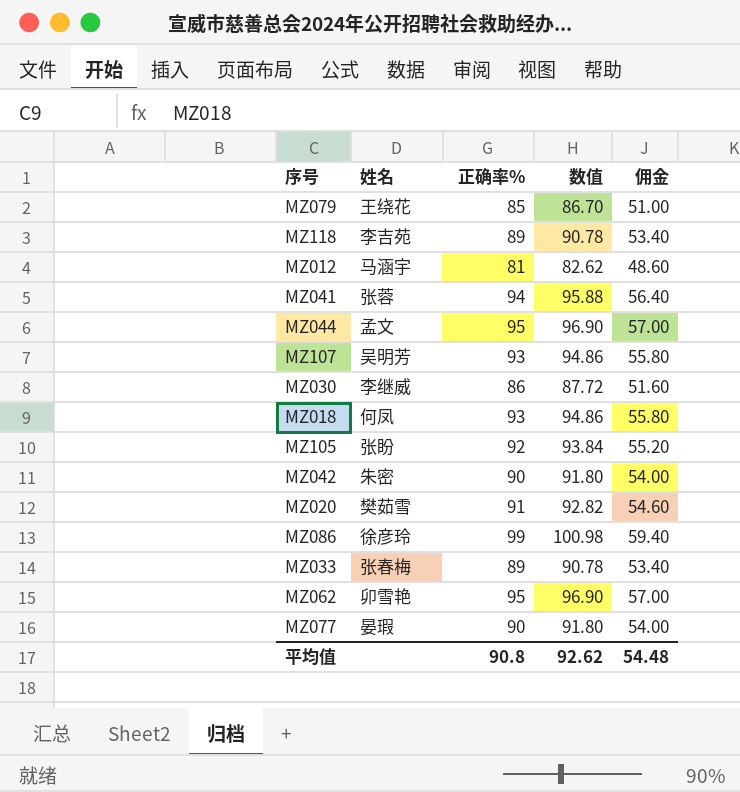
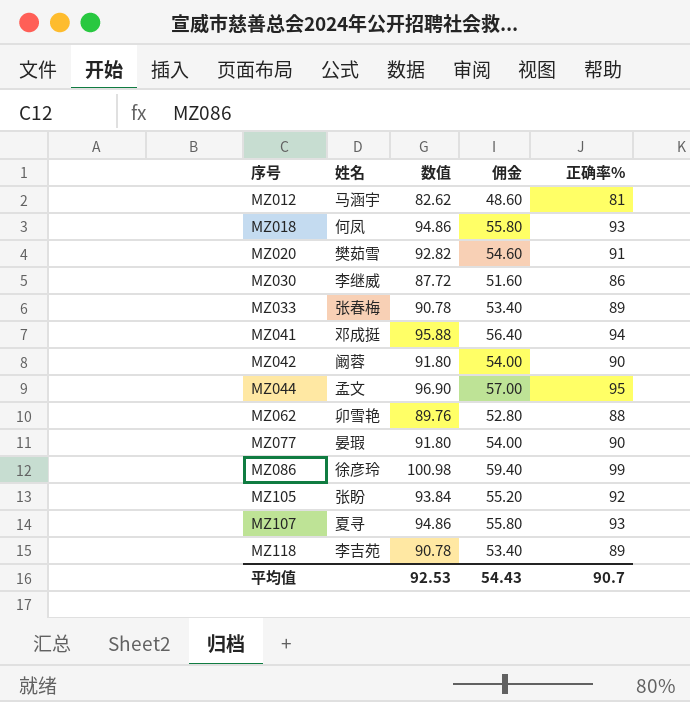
row order: none -> 序号 ascending
column 正确率% | position: 3 -> 5
row MZ079: 王绕花 | 85 | 86.70 | 51.00 -> none
MZ041 | 姓名: 张蓉 -> 邓成挺
MZ042 | 姓名: 朱密 -> 阚蓉
MZ062 | 数值: 96.90 -> 89.76
MZ062 | 佣金: 57.00 -> 52.80
MZ062 | 正确率%: 95 -> 88
MZ107 | 姓名: 吴明芳 -> 夏寻
平均值 | 数值: 92.62 -> 92.53
平均值 | 佣金: 54.48 -> 54.43
平均值 | 正确率%: 90.8 -> 90.7

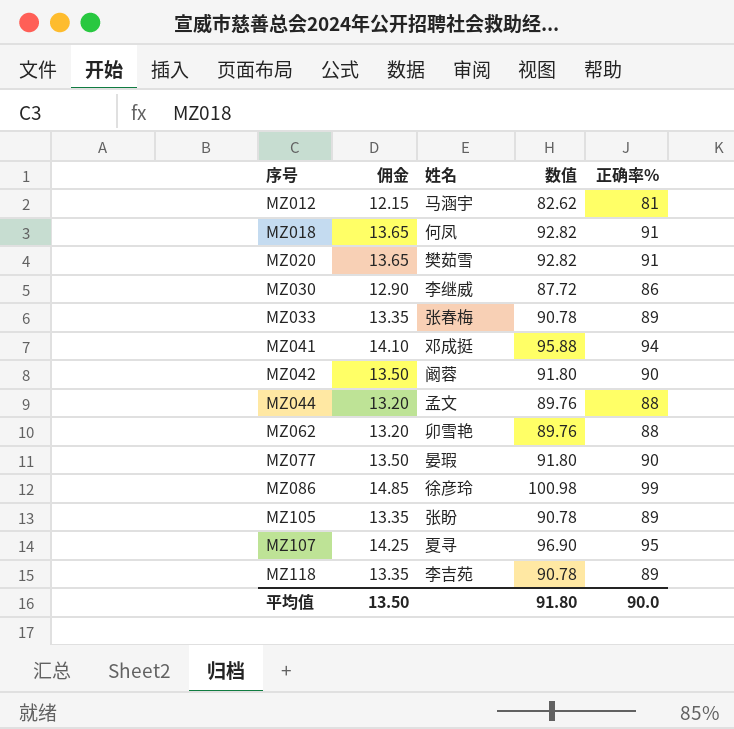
column 佣金 | formula: [正确率%] * 0.6 -> [正确率%] * 0.15
column 佣金 | position: 4 -> 2
MZ018 | 数值: 94.86 -> 92.82
MZ018 | 正确率%: 93 -> 91
MZ044 | 数值: 96.90 -> 89.76
MZ044 | 正确率%: 95 -> 88
MZ105 | 数值: 93.84 -> 90.78
MZ105 | 正确率%: 92 -> 89
MZ107 | 数值: 94.86 -> 96.90
MZ107 | 正确率%: 93 -> 95
平均值 | 佣金: 54.43 -> 13.50
平均值 | 数值: 92.53 -> 91.80
平均值 | 正确率%: 90.7 -> 90.0

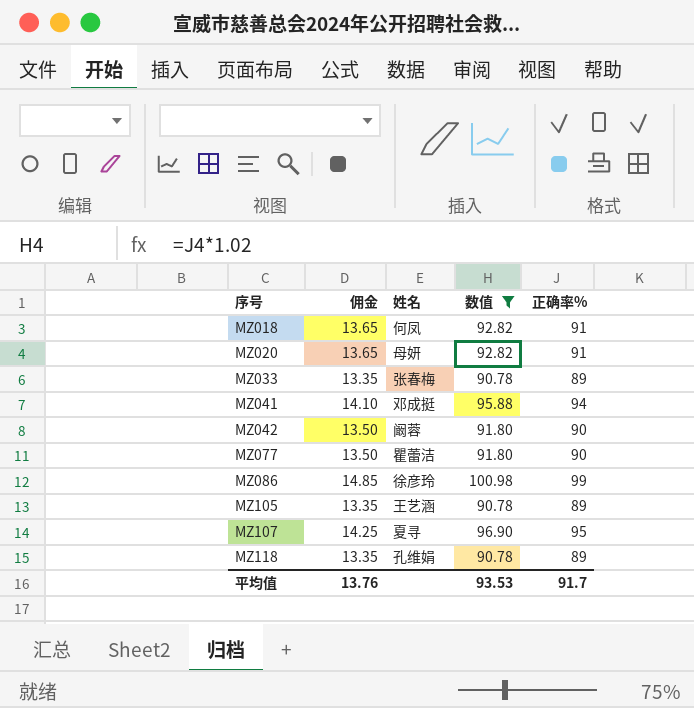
filter: none -> 数值 >= 90.78
MZ020 | 姓名: 樊茹雪 -> 母妍
MZ077 | 姓名: 晏瑕 -> 瞿蕾洁
MZ105 | 姓名: 张盼 -> 王艺涵
MZ118 | 姓名: 李吉苑 -> 孔维娟
平均值 | 佣金: 13.50 -> 13.76
平均值 | 数值: 91.80 -> 93.53
平均值 | 正确率%: 90.0 -> 91.7

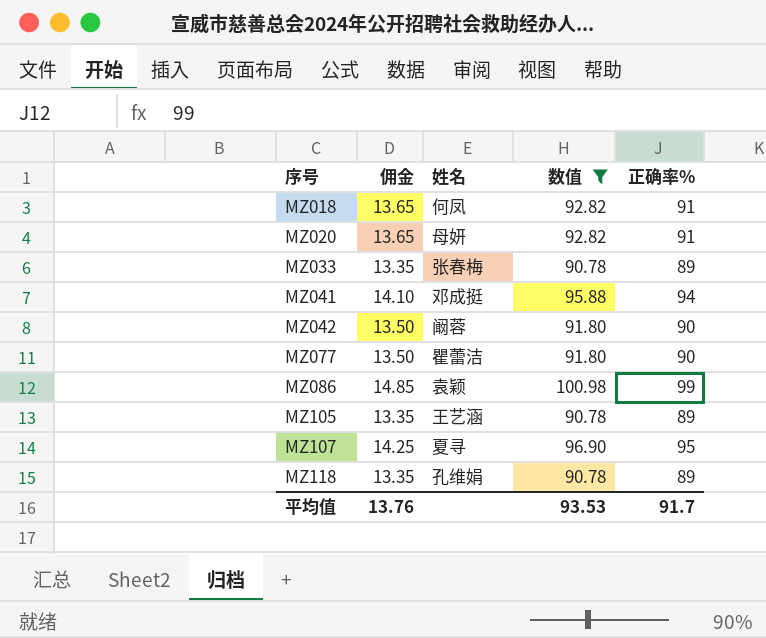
MZ086 | 姓名: 徐彦玲 -> 袁颖

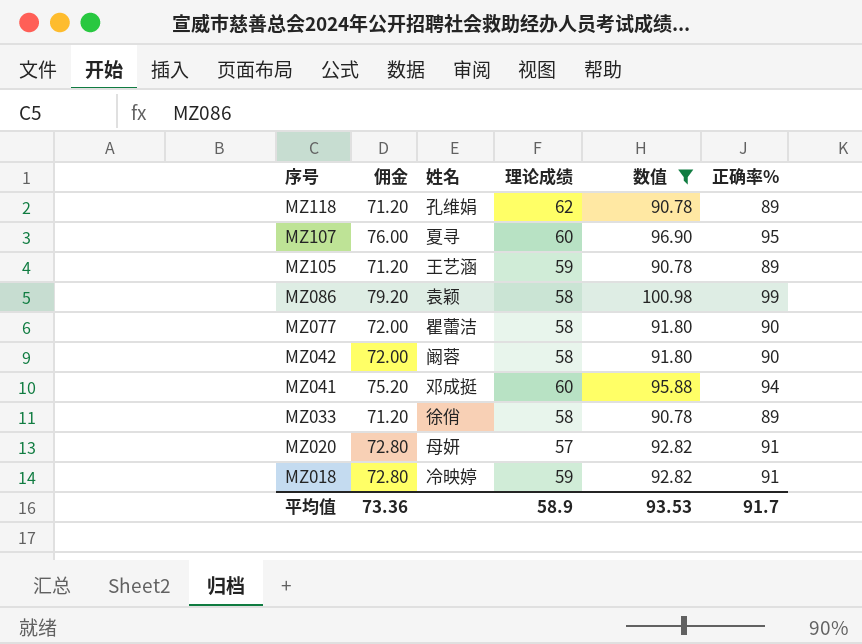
row order: 序号 ascending -> 序号 descending
column 佣金 | formula: [正确率%] * 0.15 -> [正确率%] * 0.8
column 理论成绩 | position: none -> 4
MZ033 | 姓名: 张春梅 -> 徐俏
MZ018 | 姓名: 何凤 -> 冷映婷
平均值 | 佣金: 13.76 -> 73.36

